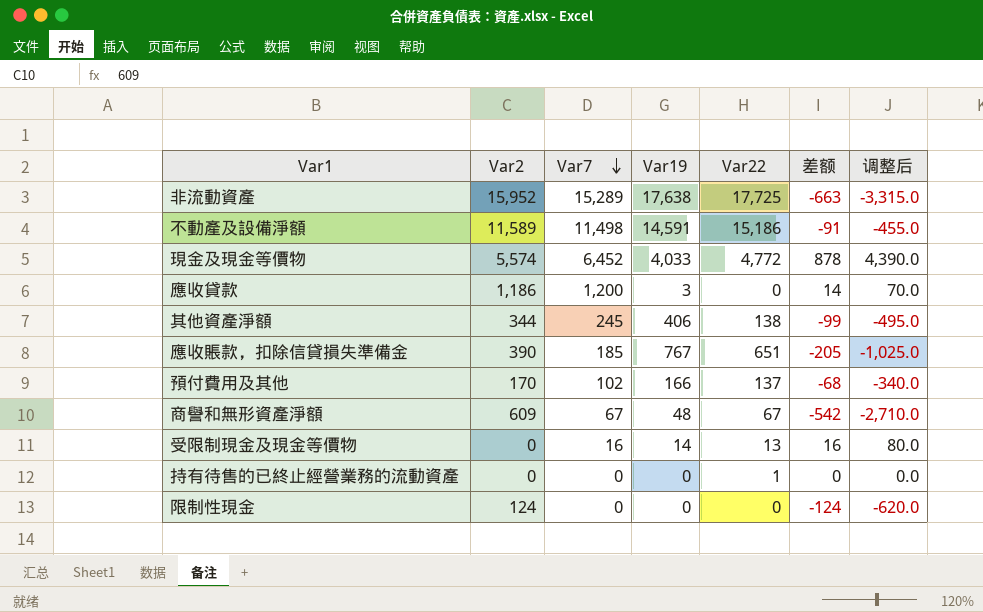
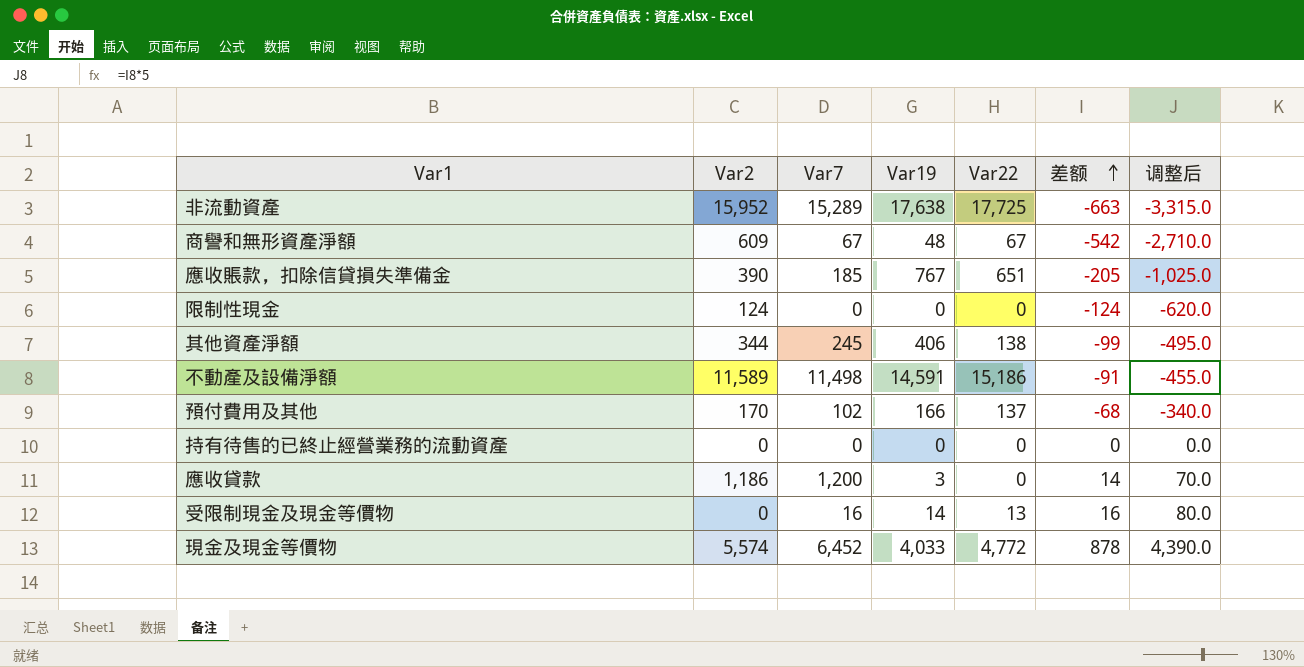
row order: Var7 descending -> 差额 ascending
持有待售的已終止經營業務的流動資產 | Var22: 1 -> 0

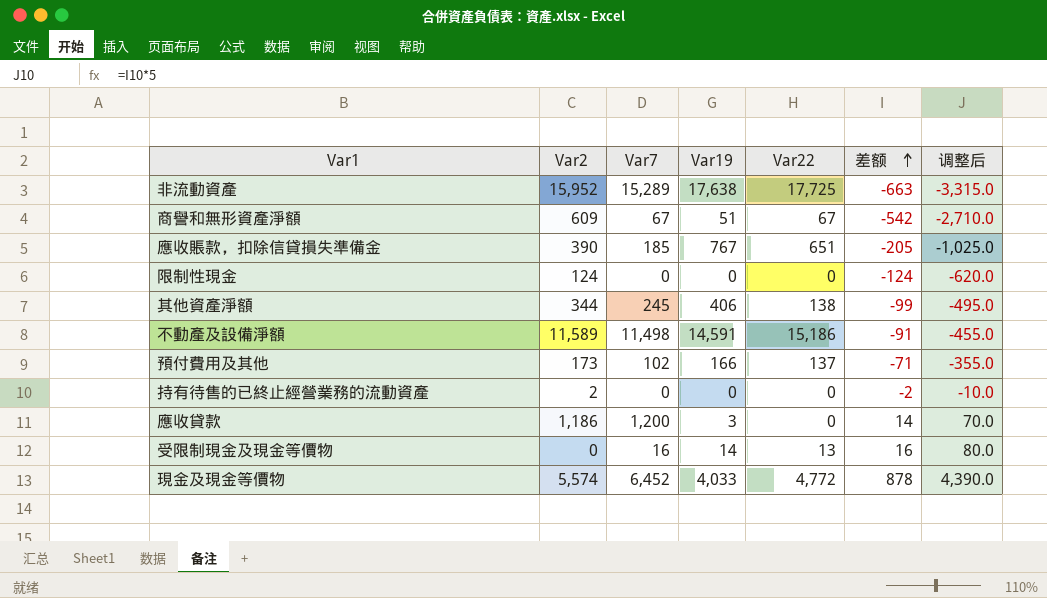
商譽和無形資產淨額 | Var19: 48 -> 51
預付費用及其他 | Var2: 170 -> 173
預付費用及其他 | 差额: -68 -> -71
預付費用及其他 | 调整后: -340.0 -> -355.0
持有待售的已終止經營業務的流動資產 | Var2: 0 -> 2
持有待售的已終止經營業務的流動資產 | 差额: 0 -> -2
持有待售的已終止經營業務的流動資產 | 调整后: 0.0 -> -10.0

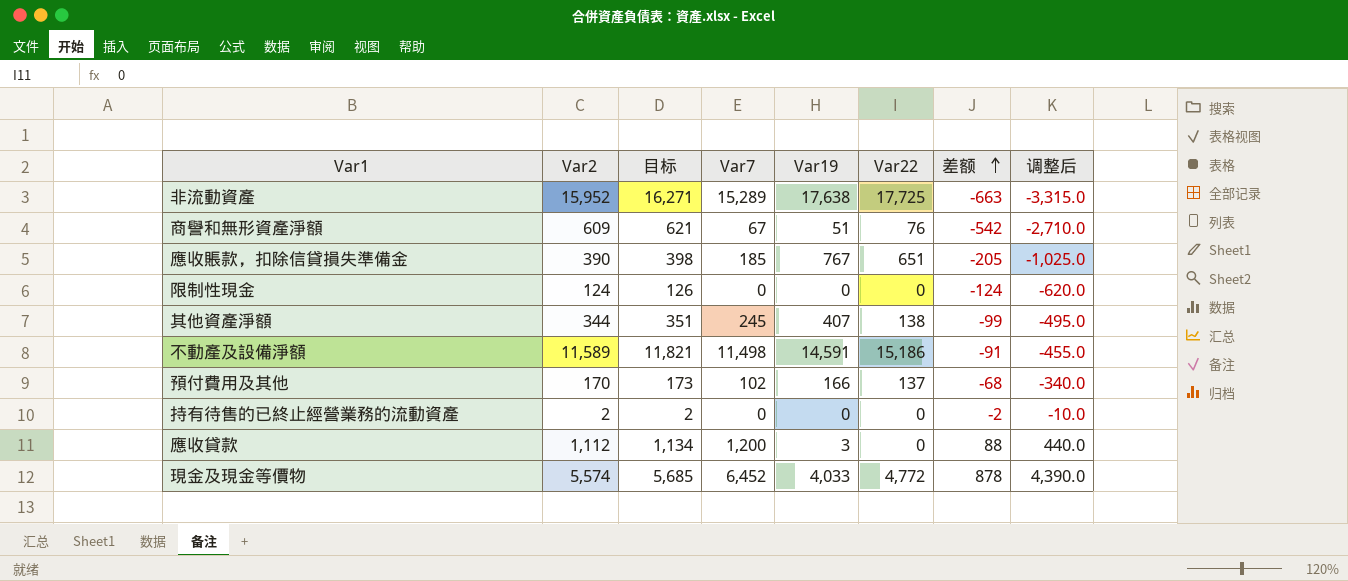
column 目标 | formula: none -> [Var2] * 1.02
row 受限制現金及現金等價物: 0 | 16 | 14 | 13 | 16 | 80.0 -> none
商譽和無形資產淨額 | Var22: 67 -> 76
其他資產淨額 | Var19: 406 -> 407
預付費用及其他 | Var2: 173 -> 170
預付費用及其他 | 差额: -71 -> -68
預付費用及其他 | 调整后: -355.0 -> -340.0
應收貸款 | Var2: 1,186 -> 1,112
應收貸款 | 差额: 14 -> 88
應收貸款 | 调整后: 70.0 -> 440.0

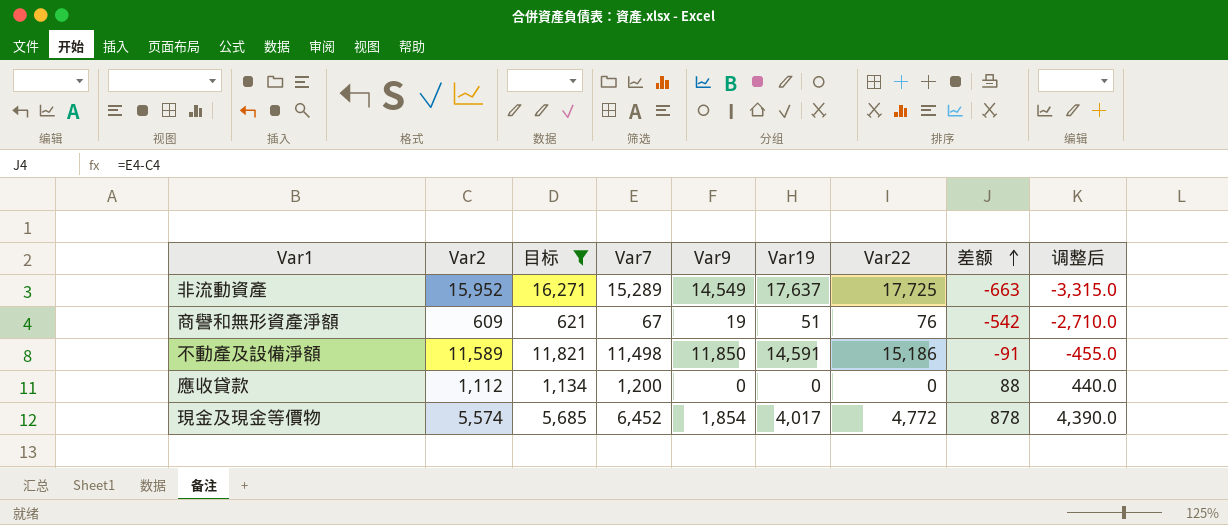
filter: none -> 目标 >= 621
column Var9 | position: none -> 5
非流動資產 | Var19: 17,638 -> 17,637
應收貸款 | Var19: 3 -> 0
現金及現金等價物 | Var19: 4,033 -> 4,017

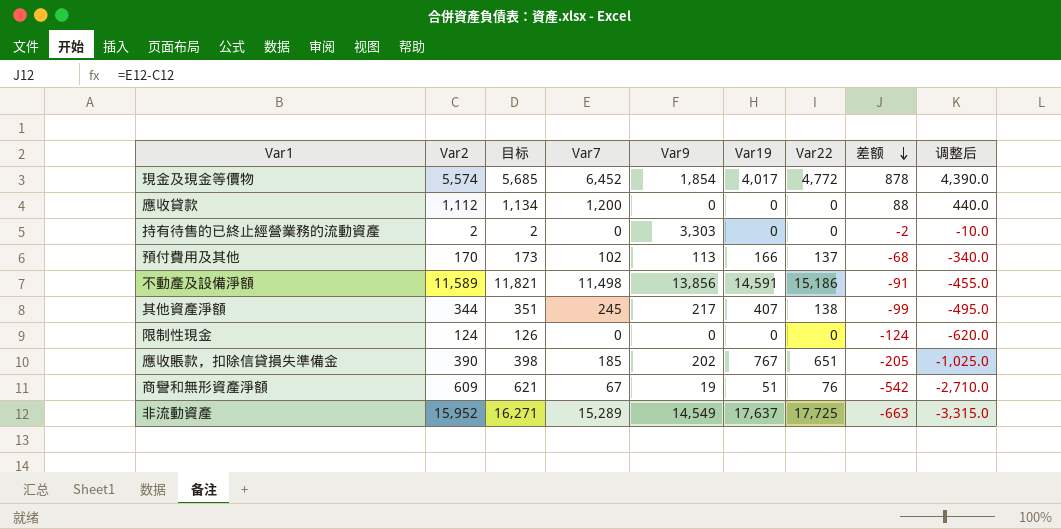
filter: 目标 >= 621 -> none
row order: 差额 ascending -> 差额 descending
不動產及設備淨額 | Var9: 11,850 -> 13,856

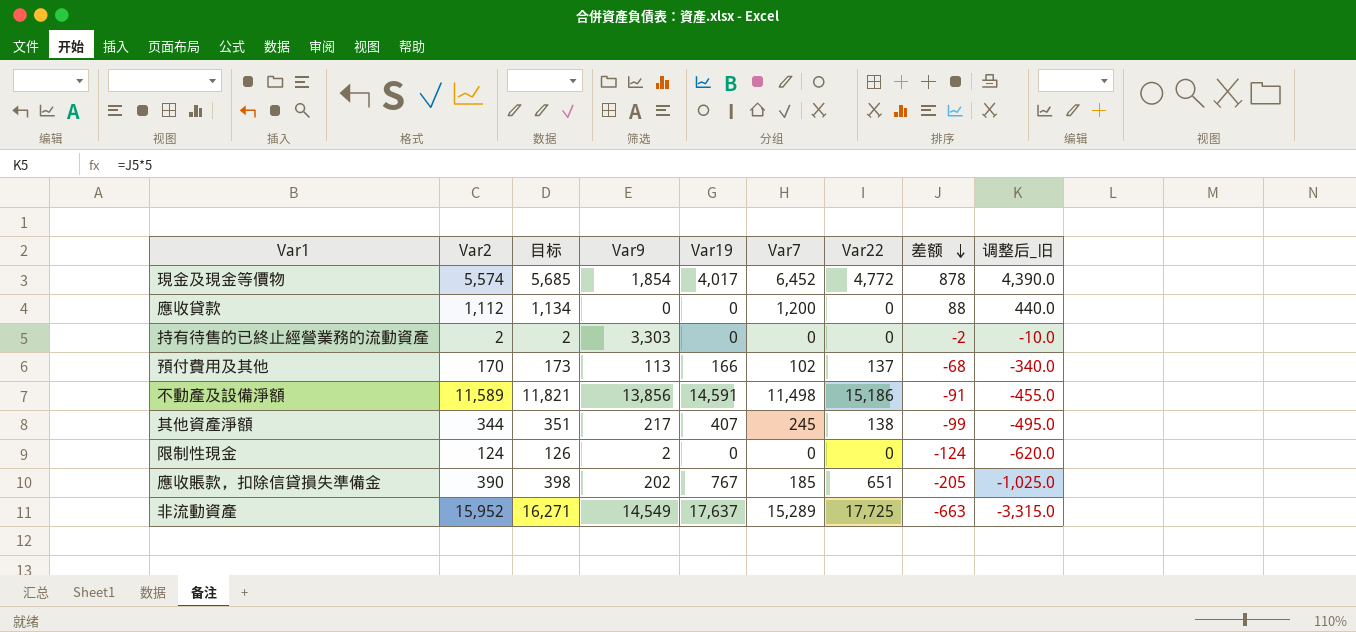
column Var7 | position: 4 -> 6
column name: 调整后 -> 调整后_旧
row 商譽和無形資產淨額: 609 | 621 | 67 | 19 | 51 | 76 | -542 | -2,710.0 -> none
限制性現金 | Var9: 0 -> 2

